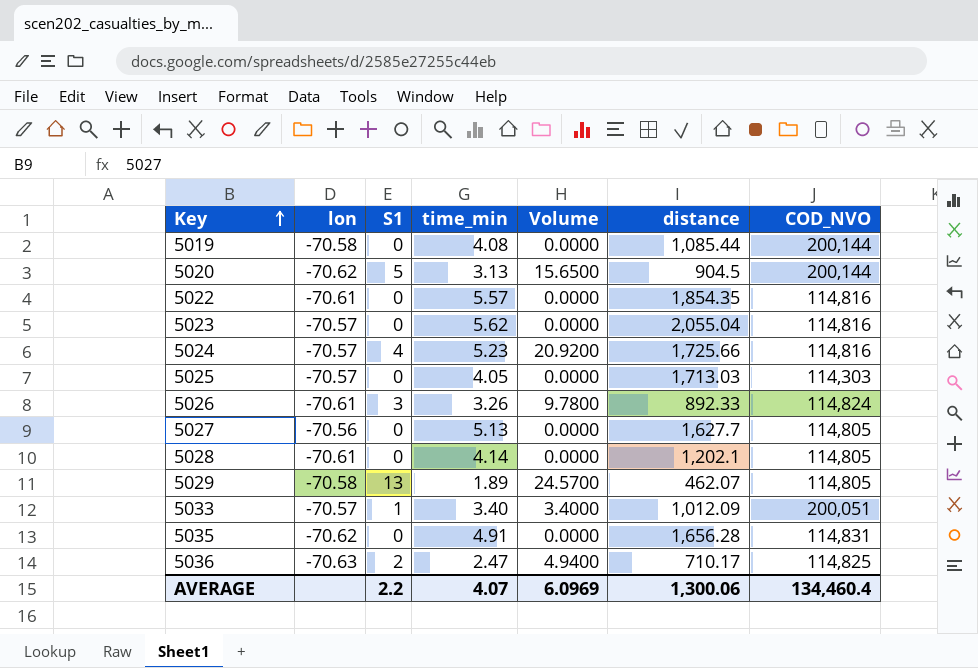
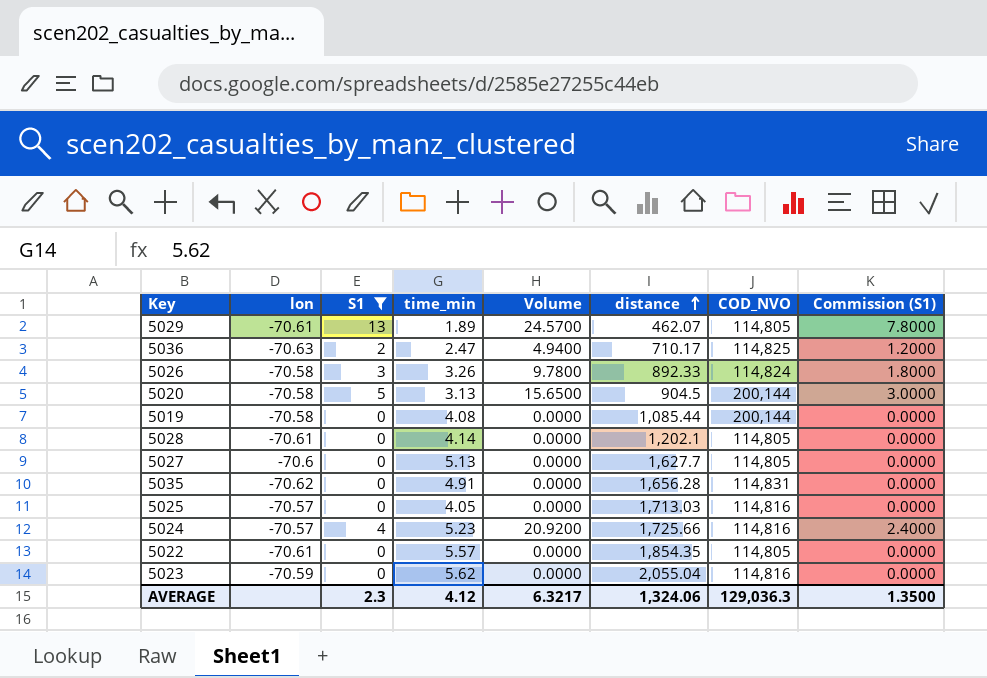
filter: none -> S1 != 1
row order: Key ascending -> distance ascending
column Commission (S1) | formula: none -> [S1] * 0.6
5029 | lon: -70.58 -> -70.61
5026 | lon: -70.61 -> -70.58
5020 | lon: -70.62 -> -70.58
5027 | lon: -70.56 -> -70.6
5025 | COD_NVO: 114,303 -> 114,816
5022 | COD_NVO: 114,816 -> 114,805
5023 | lon: -70.57 -> -70.59
AVERAGE | S1: 2.2 -> 2.3
AVERAGE | time_min: 4.07 -> 4.12
AVERAGE | Volume: 6.0969 -> 6.3217
AVERAGE | distance: 1,300.06 -> 1,324.06
AVERAGE | COD_NVO: 134,460.4 -> 129,036.3

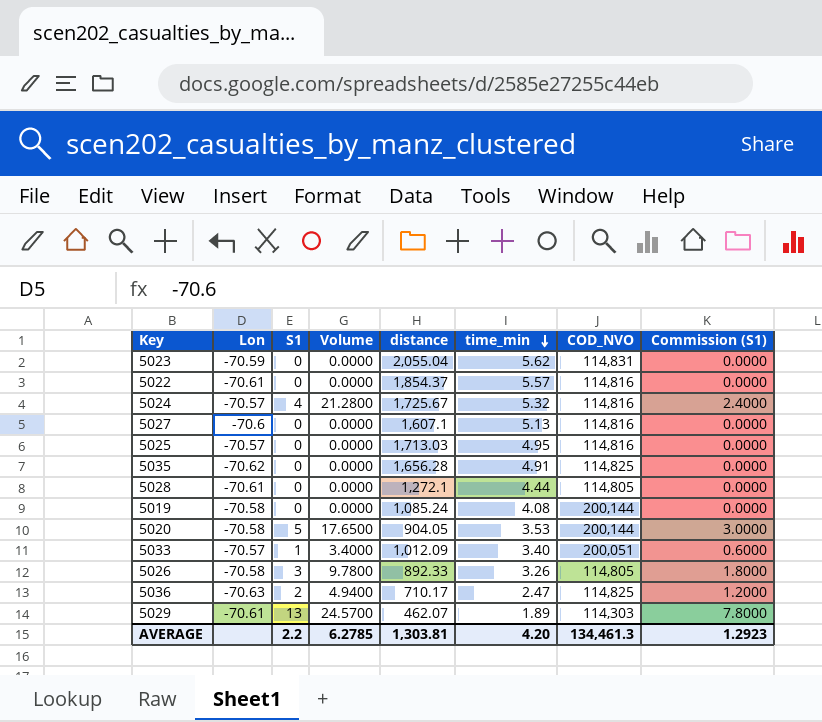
filter: S1 != 1 -> none
row order: distance ascending -> time_min descending
column name: lon -> Lon
column time_min | position: 4 -> 6
5023 | COD_NVO: 114,816 -> 114,831
5022 | distance: 1,854.35 -> 1,854.37
5022 | COD_NVO: 114,805 -> 114,816
5024 | Volume: 20.9200 -> 21.2800
5024 | distance: 1,725.66 -> 1,725.67
5024 | time_min: 5.23 -> 5.32
5027 | distance: 1,627.7 -> 1,607.1
5027 | COD_NVO: 114,805 -> 114,816
5025 | time_min: 4.05 -> 4.95
5035 | COD_NVO: 114,831 -> 114,825
5028 | distance: 1,202.1 -> 1,272.1
5028 | time_min: 4.14 -> 4.44
5019 | distance: 1,085.44 -> 1,085.24
5020 | Volume: 15.6500 -> 17.6500
5020 | distance: 904.5 -> 904.05
5020 | time_min: 3.13 -> 3.53
5026 | COD_NVO: 114,824 -> 114,805
5029 | COD_NVO: 114,805 -> 114,303
AVERAGE | S1: 2.3 -> 2.2
AVERAGE | Volume: 6.3217 -> 6.2785
AVERAGE | distance: 1,324.06 -> 1,303.81
AVERAGE | time_min: 4.12 -> 4.20
AVERAGE | COD_NVO: 129,036.3 -> 134,461.3
AVERAGE | Commission (S1): 1.3500 -> 1.2923

